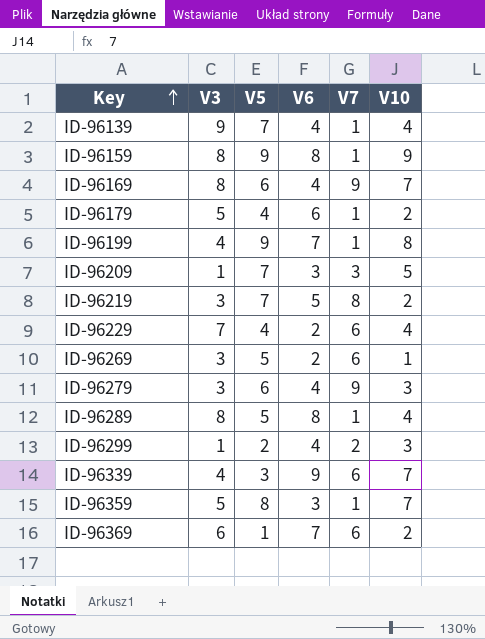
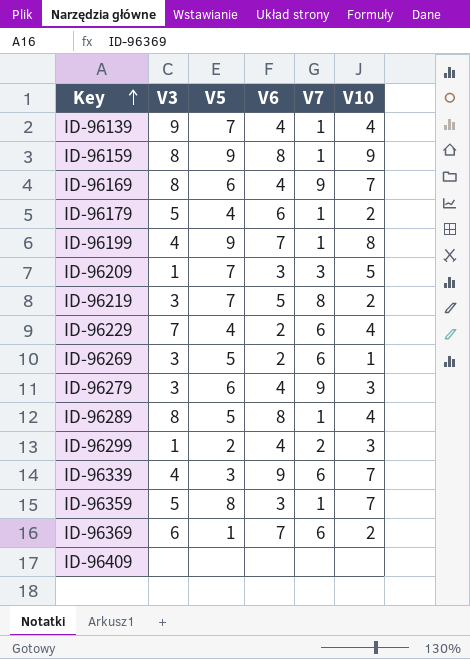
row ID-96409: none -> none | none | none | none | none

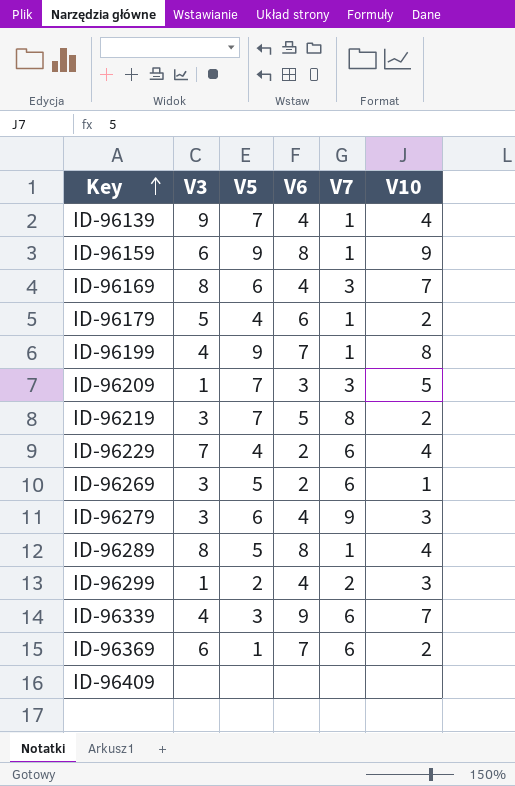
row ID-96359: 5 | 8 | 3 | 1 | 7 -> none
ID-96159 | V3: 8 -> 6
ID-96169 | V7: 9 -> 3

